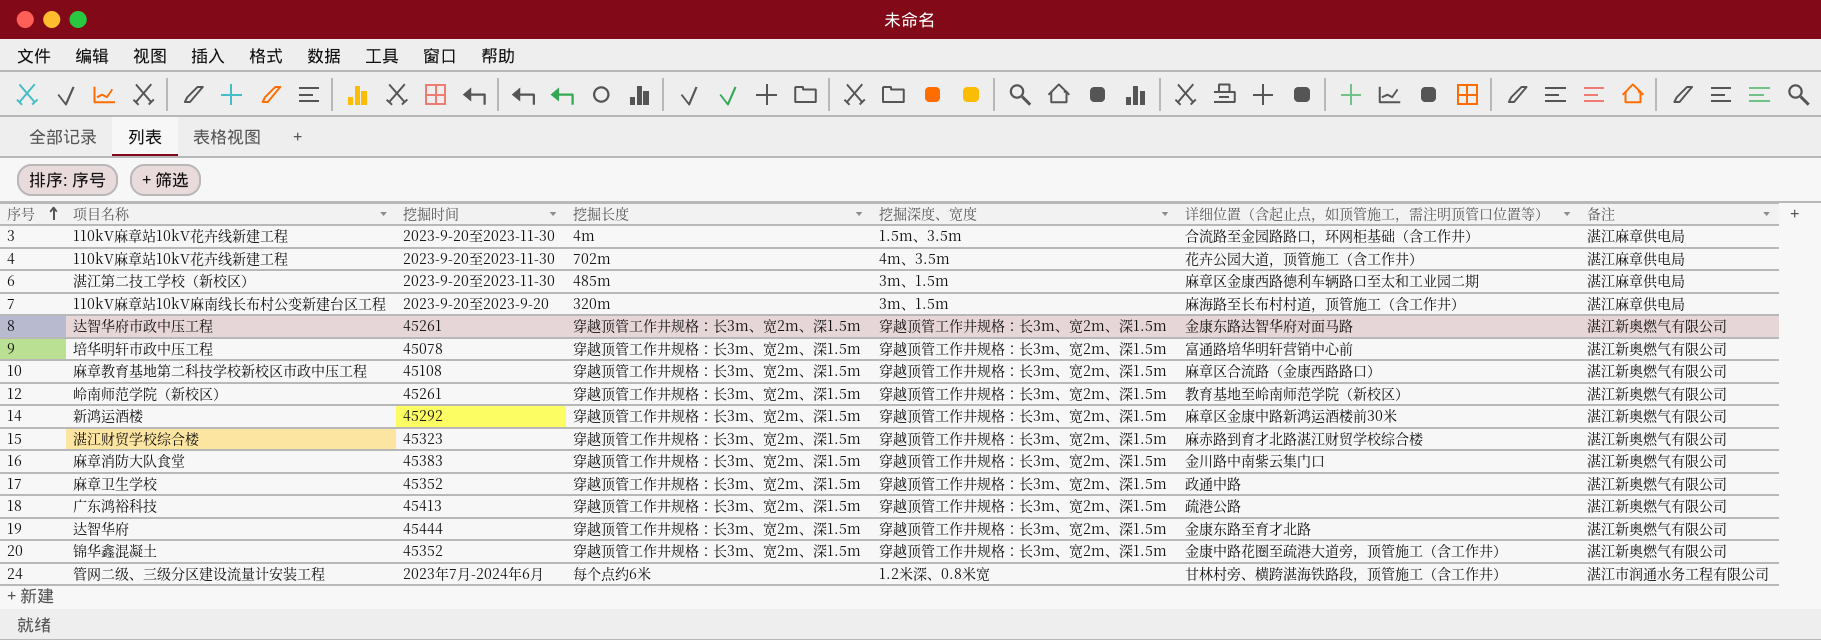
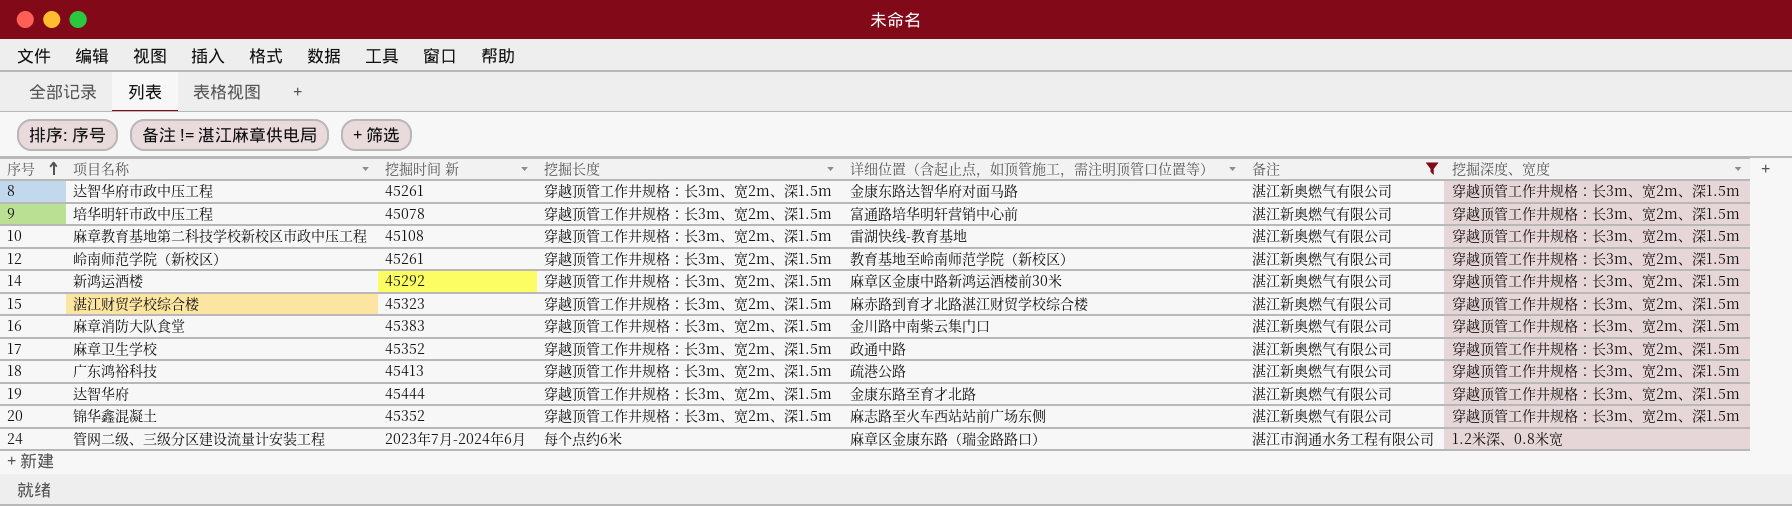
filter: none -> 备注 != 湛江麻章供电局
column name: 挖掘时间 -> 挖掘时间 新
column 挖掘深度、宽度 | position: 5 -> 7
10 | 详细位置（含起止点，如顶管施工，需注明顶管口位置等）: 麻章区合流路（金康西路路口） -> 雷湖快线-教育基地
20 | 详细位置（含起止点，如顶管施工，需注明顶管口位置等）: 金康中路花圈至疏港大道旁，顶管施工（含工作井） -> 麻志路至火车西站站前广场东侧
24 | 详细位置（含起止点，如顶管施工，需注明顶管口位置等）: 甘林村旁、横跨湛海铁路段，顶管施工（含工作井） -> 麻章区金康东路（瑞金路路口）

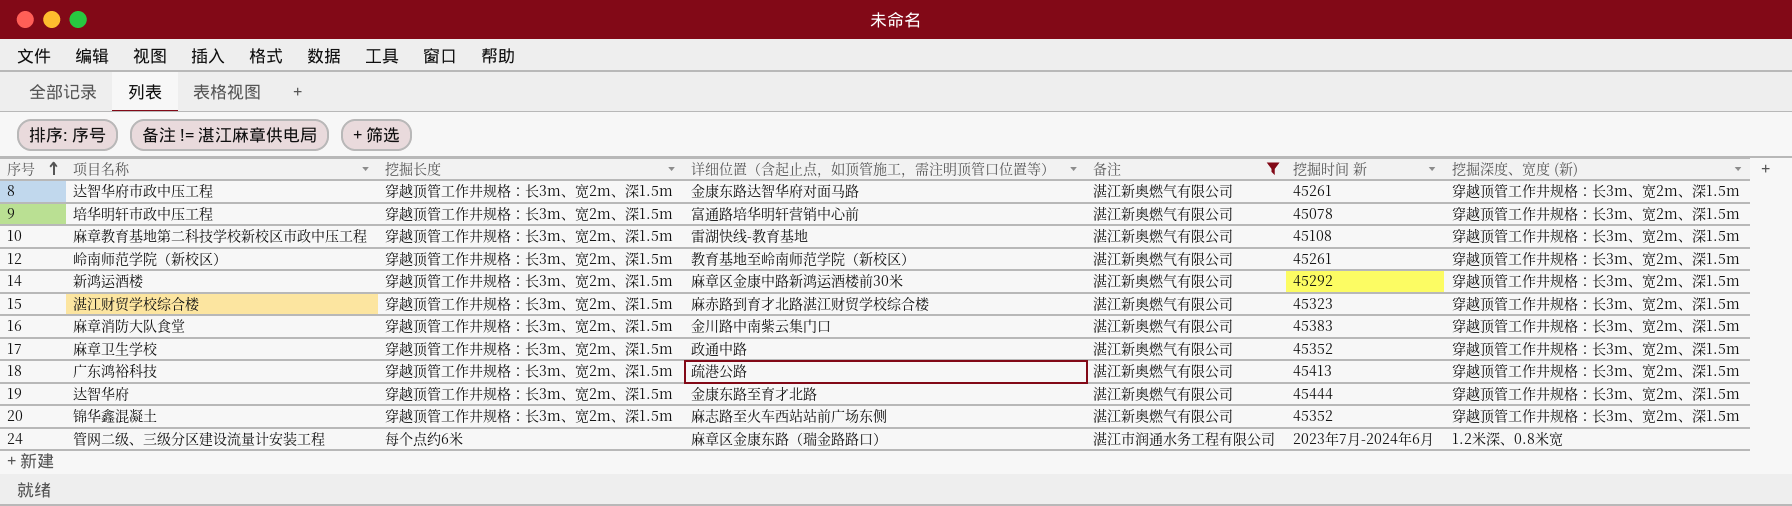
column 挖掘时间 新 | position: 3 -> 6
column name: 挖掘深度、宽度 -> 挖掘深度、宽度 (新)

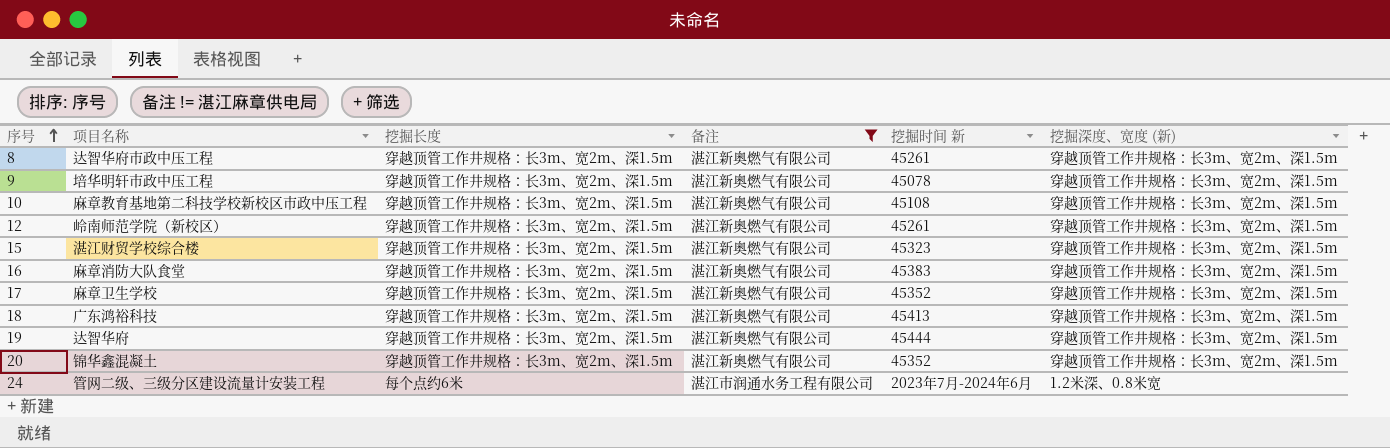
column 详细位置（含起止点，如顶管施工，需注明顶管口位置等） | position: 4 -> none
row 14: 新鸿运酒楼 | 穿越顶管工作井规格：长3m、宽2m、深1.5m | 麻章区金康中路新鸿运酒楼前30米 | 湛江新奥燃气有限公司 | 45292 | 穿越顶管工作井规格：长3m、宽2m、深1.5m -> none

